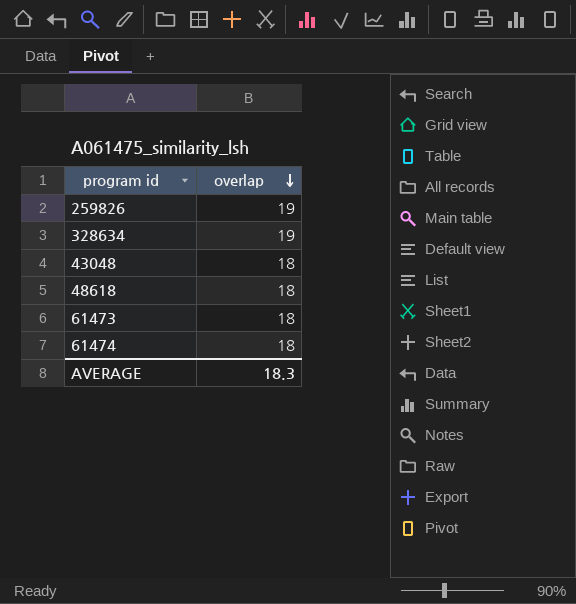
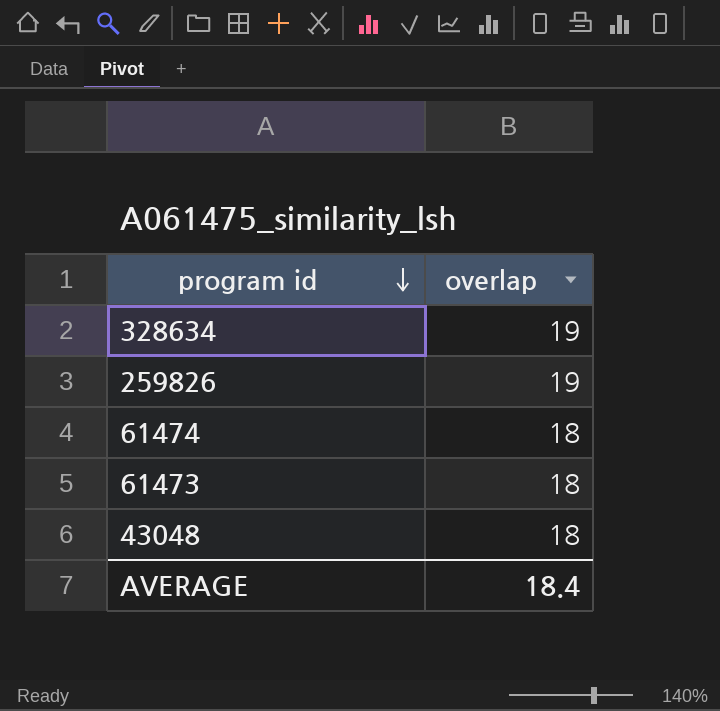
row order: overlap descending -> program id descending
row 48618: 18 -> none
AVERAGE | overlap: 18.3 -> 18.4

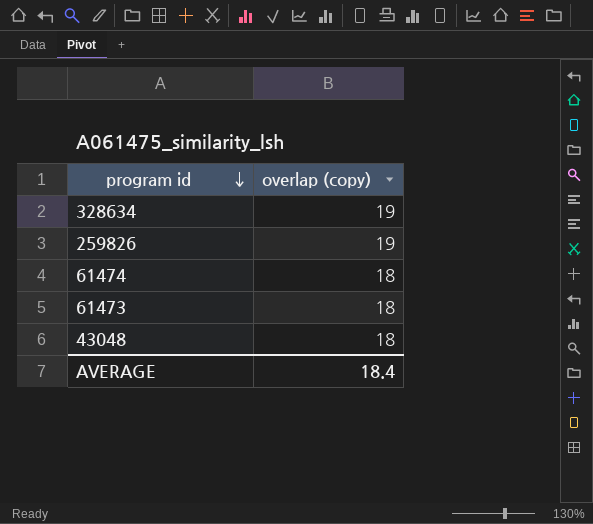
column name: overlap -> overlap (copy)

